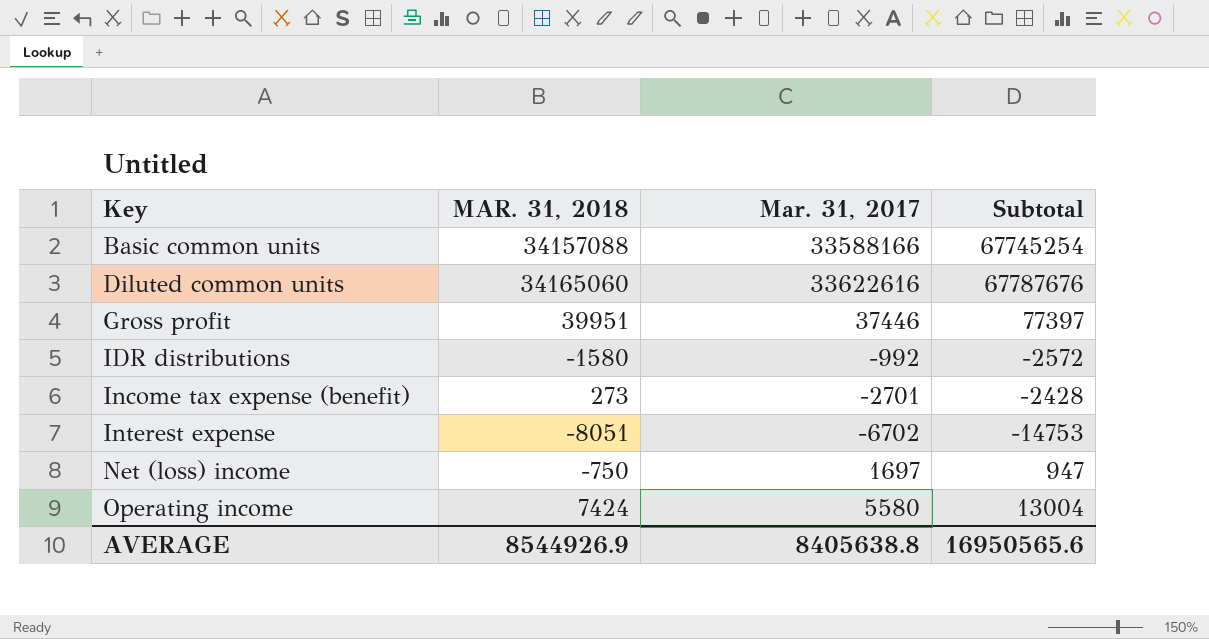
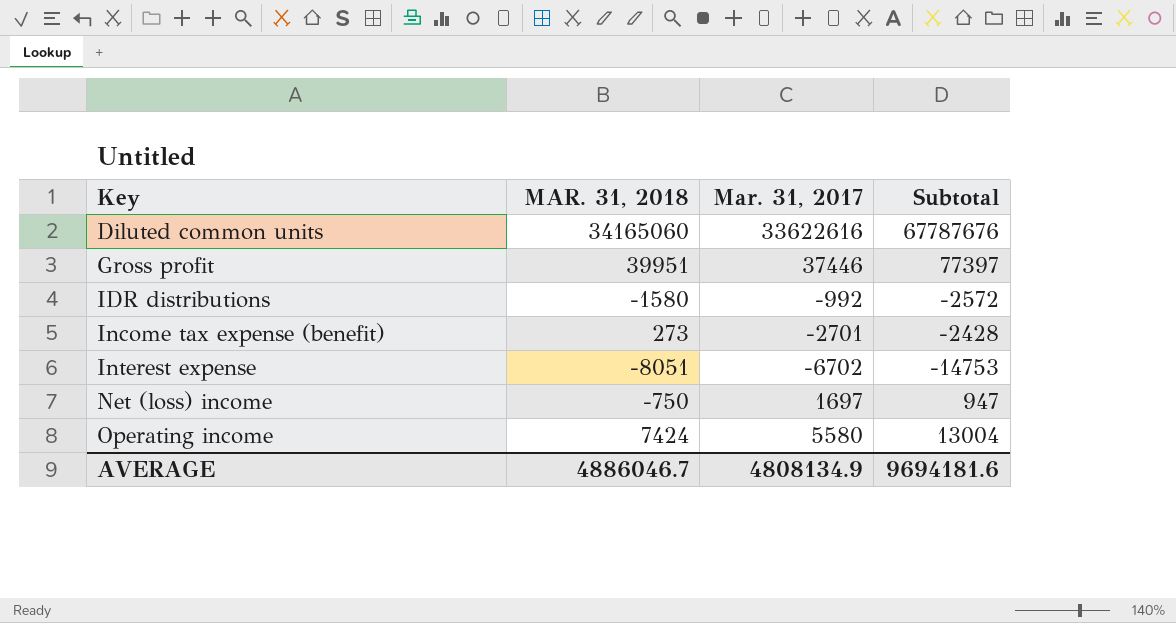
row Basic common units: 34157088 | 33588166 | 67745254 -> none
AVERAGE | MAR. 31, 2018: 8544926.9 -> 4886046.7
AVERAGE | Mar. 31, 2017: 8405638.8 -> 4808134.9
AVERAGE | Subtotal: 16950565.6 -> 9694181.6

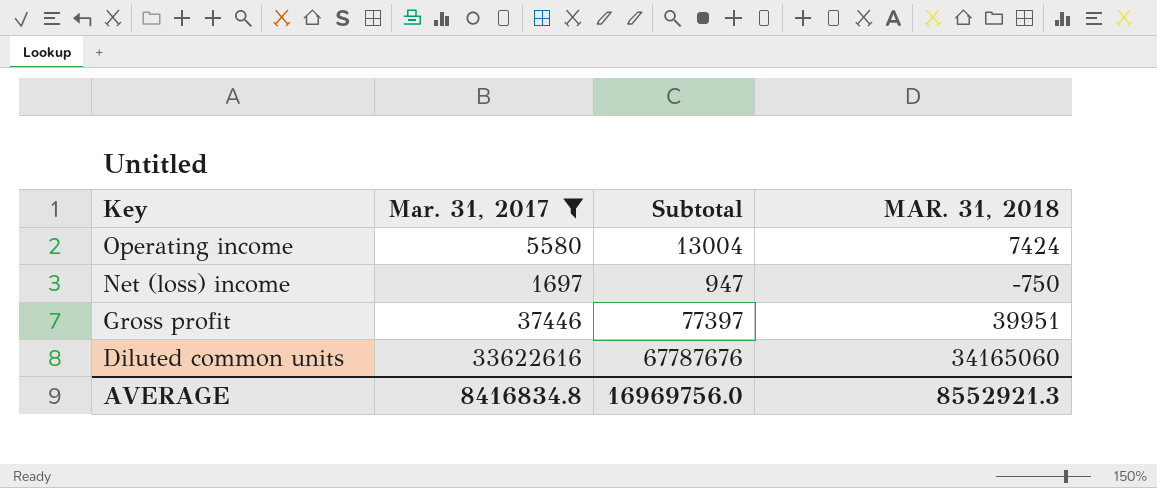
filter: none -> Mar. 31, 2017 >= 1697
row order: Key ascending -> Key descending
column MAR. 31, 2018 | position: 2 -> 4
AVERAGE | Mar. 31, 2017: 4808134.9 -> 8416834.8
AVERAGE | Subtotal: 9694181.6 -> 16969756.0
AVERAGE | MAR. 31, 2018: 4886046.7 -> 8552921.3

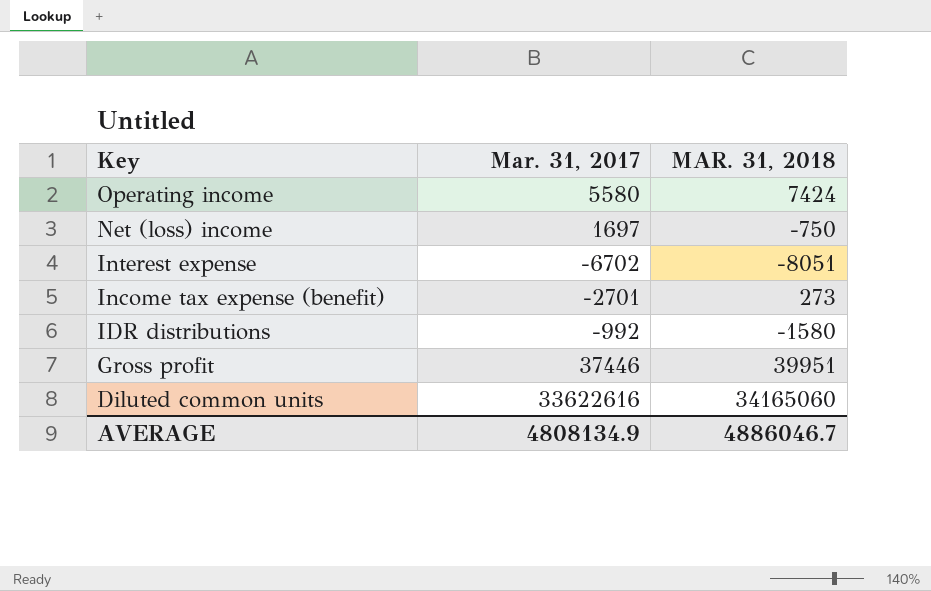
filter: Mar. 31, 2017 >= 1697 -> none
column Subtotal | formula: [Mar. 31, 2017] + [MAR. 31, 2018] -> none
AVERAGE | Mar. 31, 2017: 8416834.8 -> 4808134.9
AVERAGE | MAR. 31, 2018: 8552921.3 -> 4886046.7

